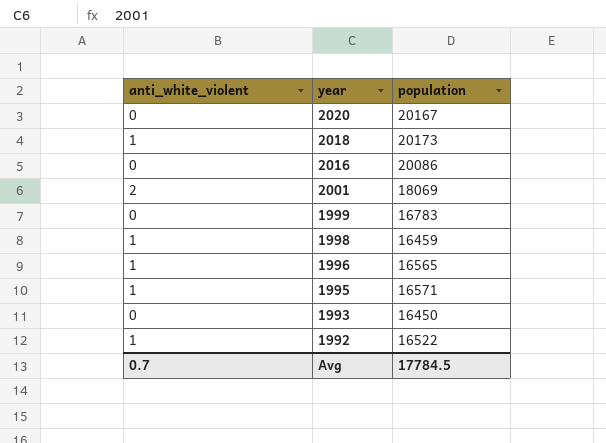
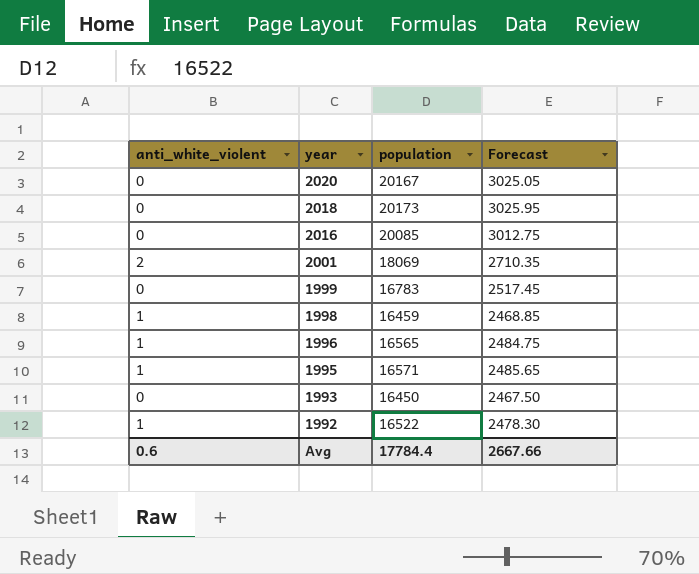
column Forecast | formula: none -> [population] * 0.15
2018 | anti_white_violent: 1 -> 0
2016 | population: 20086 -> 20085
Avg | anti_white_violent: 0.7 -> 0.6
Avg | population: 17784.5 -> 17784.4

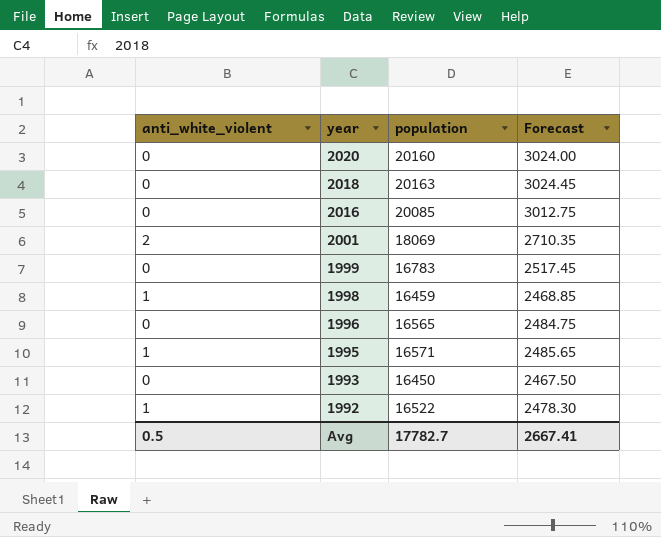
2020 | population: 20167 -> 20160
2020 | Forecast: 3025.05 -> 3024.00
2018 | population: 20173 -> 20163
2018 | Forecast: 3025.95 -> 3024.45
1996 | anti_white_violent: 1 -> 0
Avg | anti_white_violent: 0.6 -> 0.5
Avg | population: 17784.4 -> 17782.7
Avg | Forecast: 2667.66 -> 2667.41

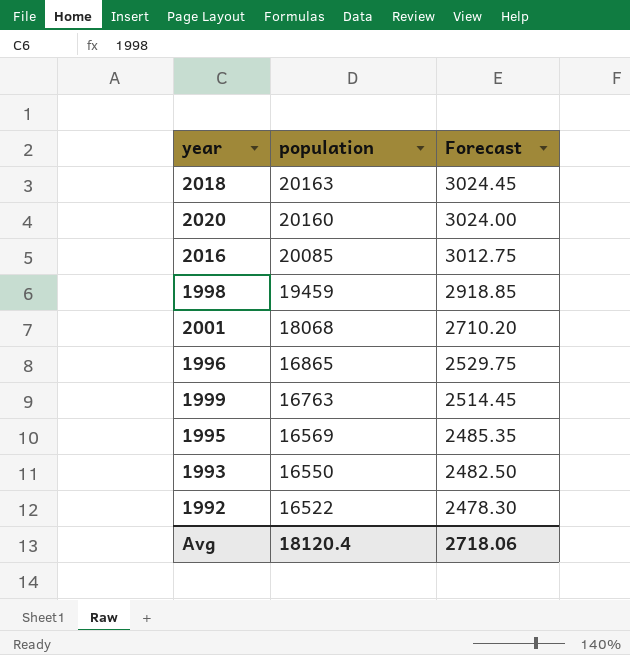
row order: year descending -> population descending
column anti_white_violent | position: 1 -> none
1998 | population: 16459 -> 19459
1998 | Forecast: 2468.85 -> 2918.85
2001 | population: 18069 -> 18068
2001 | Forecast: 2710.35 -> 2710.20
1996 | population: 16565 -> 16865
1996 | Forecast: 2484.75 -> 2529.75
1999 | population: 16783 -> 16763
1999 | Forecast: 2517.45 -> 2514.45
1995 | population: 16571 -> 16569
1995 | Forecast: 2485.65 -> 2485.35
1993 | population: 16450 -> 16550
1993 | Forecast: 2467.50 -> 2482.50
Avg | population: 17782.7 -> 18120.4
Avg | Forecast: 2667.41 -> 2718.06

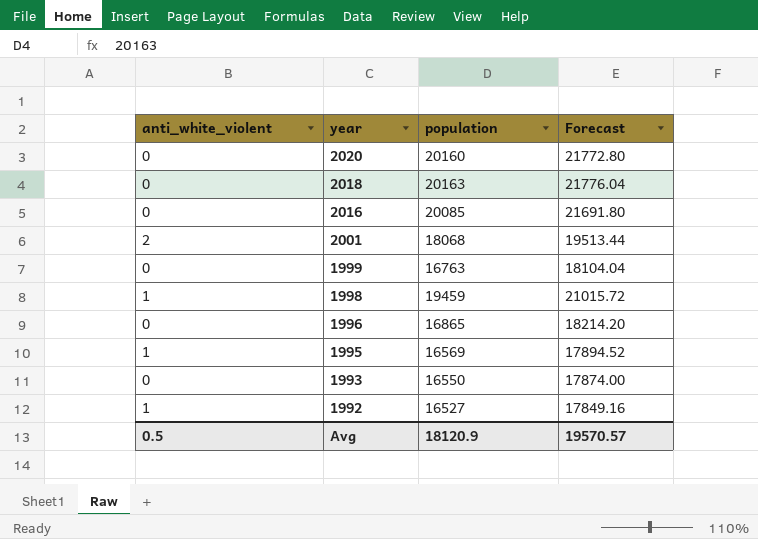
row order: population descending -> year descending
column anti_white_violent | position: none -> 1
column Forecast | formula: [population] * 0.15 -> [population] * 1.08
1992 | population: 16522 -> 16527
Avg | population: 18120.4 -> 18120.9
Avg | Forecast: 2718.06 -> 19570.57

